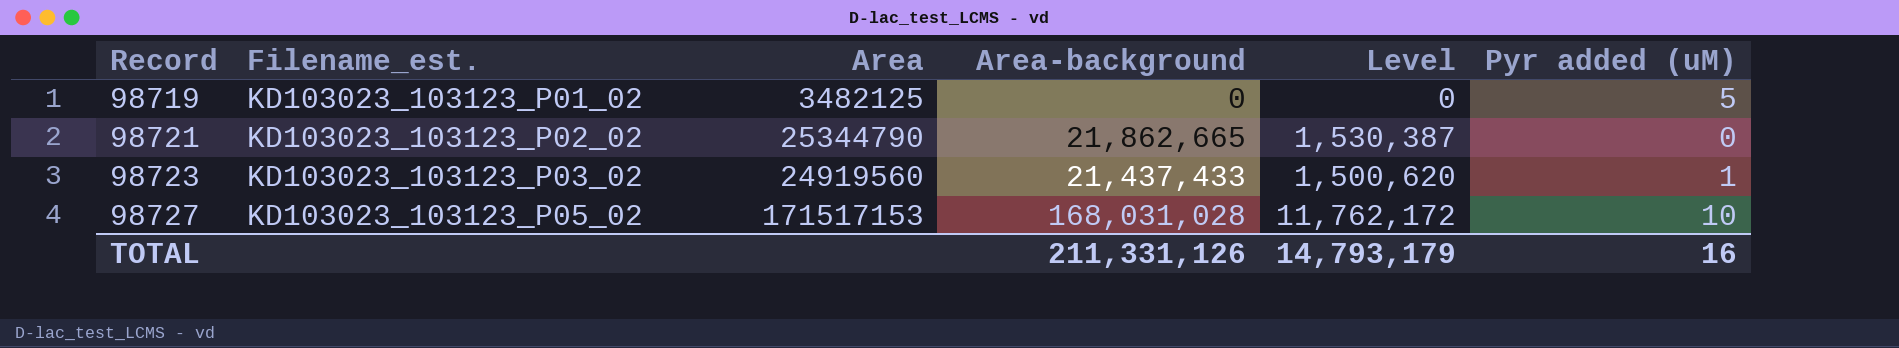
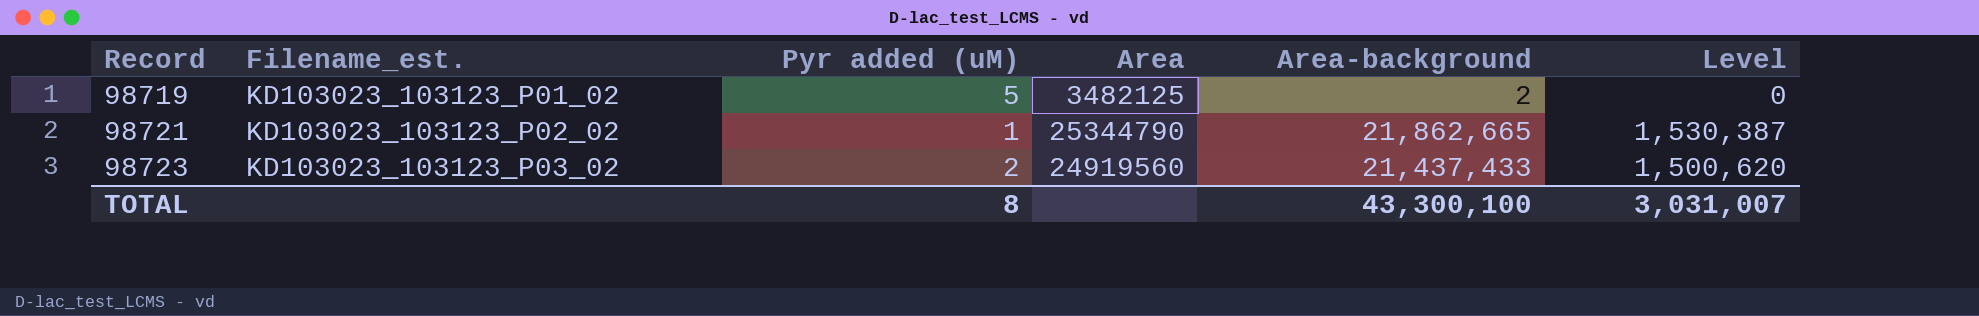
column Pyr added (uM) | position: 6 -> 3
row 98727: KD103023_103123_P05_02 | 171517153 | 168,031,028 | 11,762,172 | 10 -> none
98719 | Area-background: 0 -> 2
98721 | Pyr added (uM): 0 -> 1
98723 | Pyr added (uM): 1 -> 2
TOTAL | Pyr added (uM): 16 -> 8
TOTAL | Area-background: 211,331,126 -> 43,300,100
TOTAL | Level: 14,793,179 -> 3,031,007

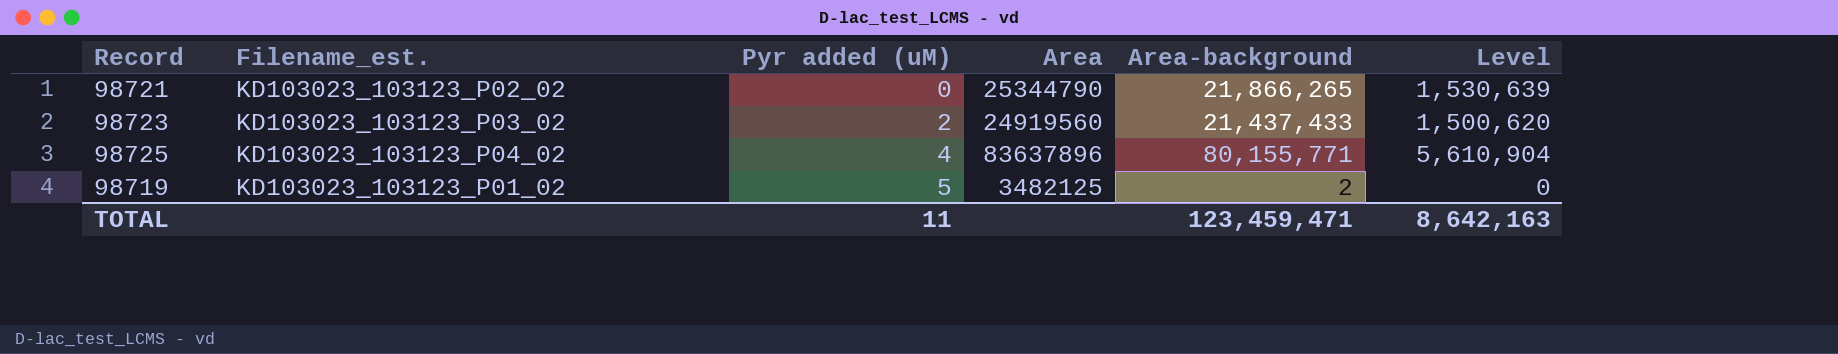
row order: Record ascending -> Pyr added (uM) ascending
98721 | Pyr added (uM): 1 -> 0
98721 | Area-background: 21,862,665 -> 21,866,265
98721 | Level: 1,530,387 -> 1,530,639
row 98725: none -> KD103023_103123_P04_02 | 4 | 83637896 | 80,155,771 | 5,610,904
TOTAL | Pyr added (uM): 8 -> 11
TOTAL | Area-background: 43,300,100 -> 123,459,471
TOTAL | Level: 3,031,007 -> 8,642,163

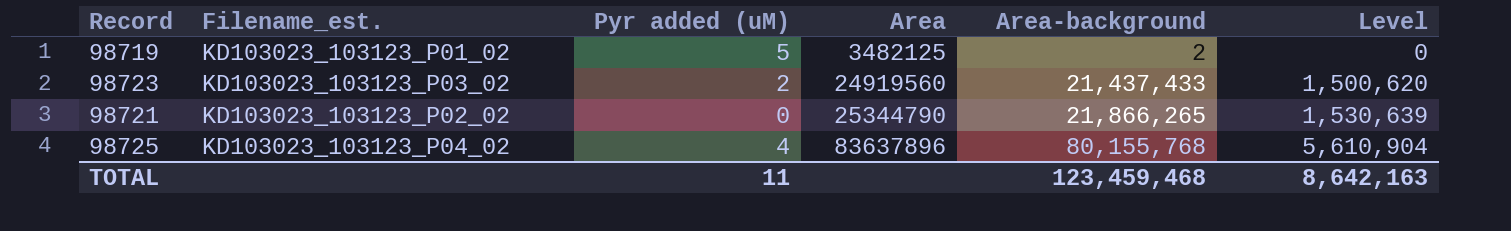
row order: Pyr added (uM) ascending -> Area ascending
98725 | Area-background: 80,155,771 -> 80,155,768
TOTAL | Area-background: 123,459,471 -> 123,459,468

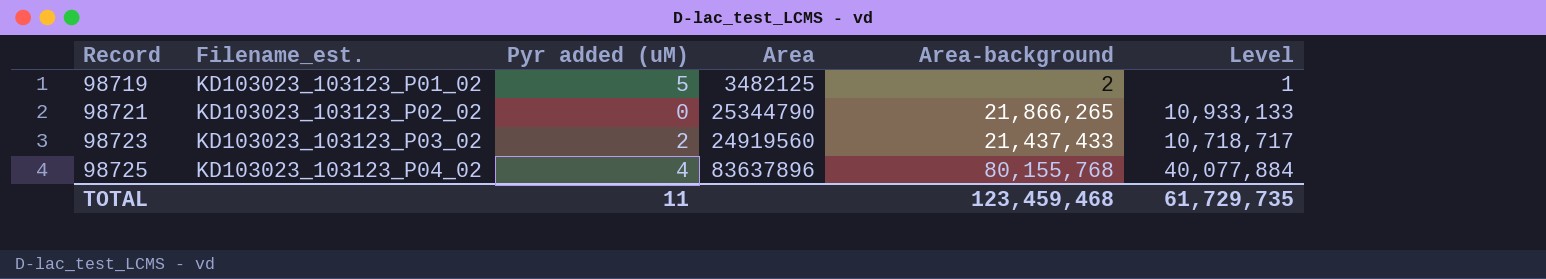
row order: Area ascending -> Record ascending
column Level | formula: [Area-background] * 0.07 -> [Area-background] * 0.5
TOTAL | Level: 8,642,163 -> 61,729,735

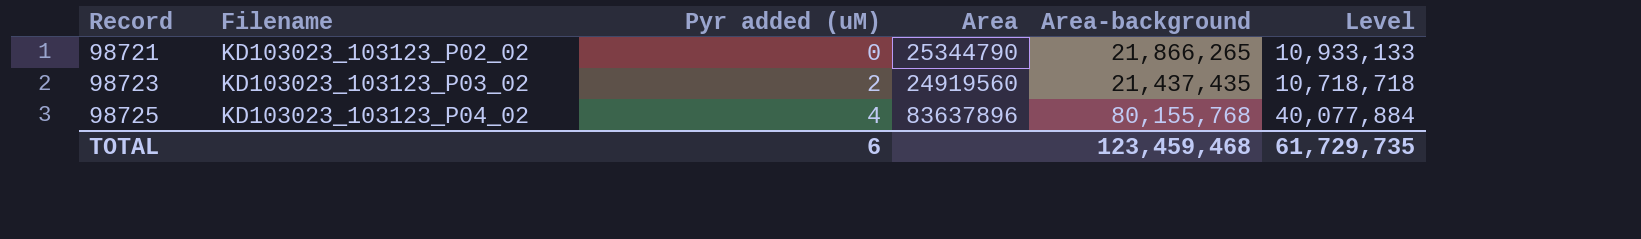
column name: Filename_est. -> Filename
row 98719: KD103023_103123_P01_02 | 5 | 3482125 | 2 | 1 -> none
98723 | Area-background: 21,437,433 -> 21,437,435
98723 | Level: 10,718,717 -> 10,718,718
TOTAL | Pyr added (uM): 11 -> 6

